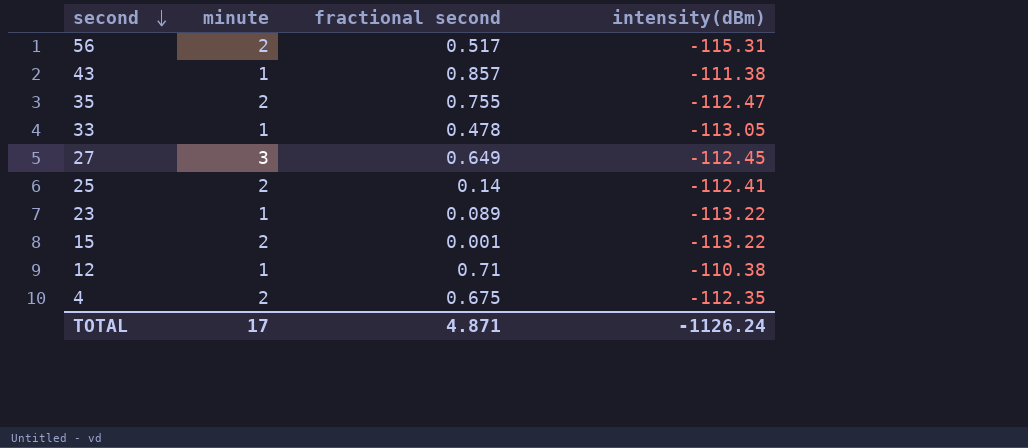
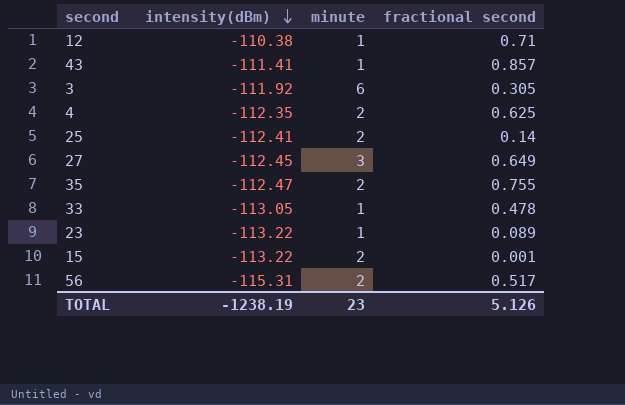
row order: second descending -> intensity(dBm) descending
column intensity(dBm) | position: 4 -> 2
43 | intensity(dBm): -111.38 -> -111.41
row 3: none -> -111.92 | 6 | 0.305
4 | fractional second: 0.675 -> 0.625
TOTAL | intensity(dBm): -1126.24 -> -1238.19
TOTAL | minute: 17 -> 23
TOTAL | fractional second: 4.871 -> 5.126

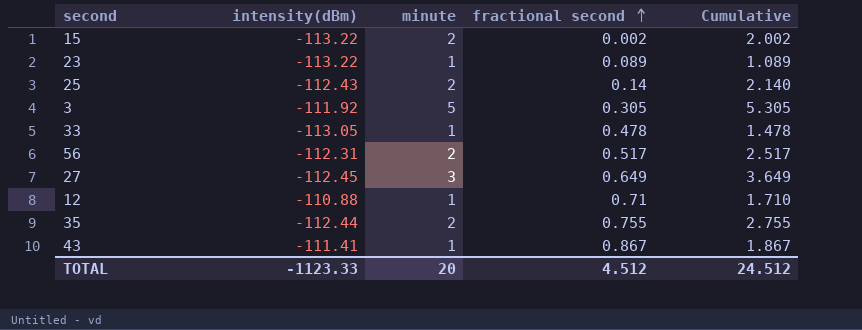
row order: intensity(dBm) descending -> fractional second ascending
column Cumulative | formula: none -> [minute] + [fractional second]
row 4: -112.35 | 2 | 0.625 -> none
15 | fractional second: 0.001 -> 0.002
25 | intensity(dBm): -112.41 -> -112.43
3 | minute: 6 -> 5
56 | intensity(dBm): -115.31 -> -112.31
12 | intensity(dBm): -110.38 -> -110.88
35 | intensity(dBm): -112.47 -> -112.44
43 | fractional second: 0.857 -> 0.867
TOTAL | intensity(dBm): -1238.19 -> -1123.33
TOTAL | minute: 23 -> 20
TOTAL | fractional second: 5.126 -> 4.512

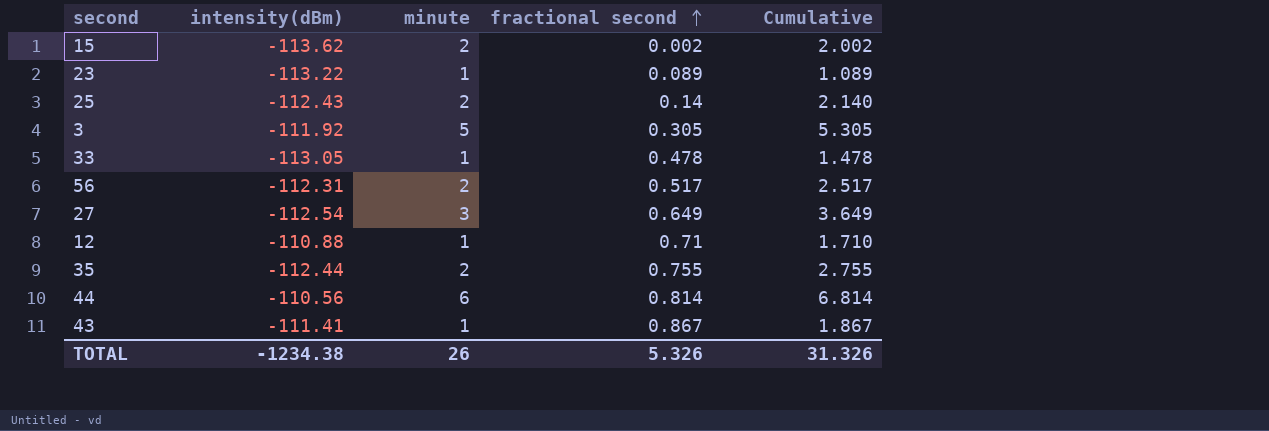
15 | intensity(dBm): -113.22 -> -113.62
27 | intensity(dBm): -112.45 -> -112.54
row 44: none -> -110.56 | 6 | 0.814 | 6.814
TOTAL | intensity(dBm): -1123.33 -> -1234.38
TOTAL | minute: 20 -> 26
TOTAL | fractional second: 4.512 -> 5.326
TOTAL | Cumulative: 24.512 -> 31.326

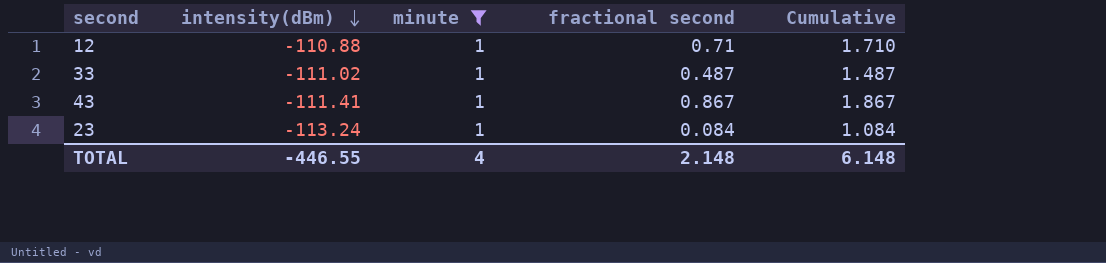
filter: none -> minute = 1
row order: fractional second ascending -> intensity(dBm) descending
33 | intensity(dBm): -113.05 -> -111.02
33 | fractional second: 0.478 -> 0.487
33 | Cumulative: 1.478 -> 1.487
23 | intensity(dBm): -113.22 -> -113.24
23 | fractional second: 0.089 -> 0.084
23 | Cumulative: 1.089 -> 1.084
TOTAL | intensity(dBm): -1234.38 -> -446.55
TOTAL | minute: 26 -> 4
TOTAL | fractional second: 5.326 -> 2.148
TOTAL | Cumulative: 31.326 -> 6.148

